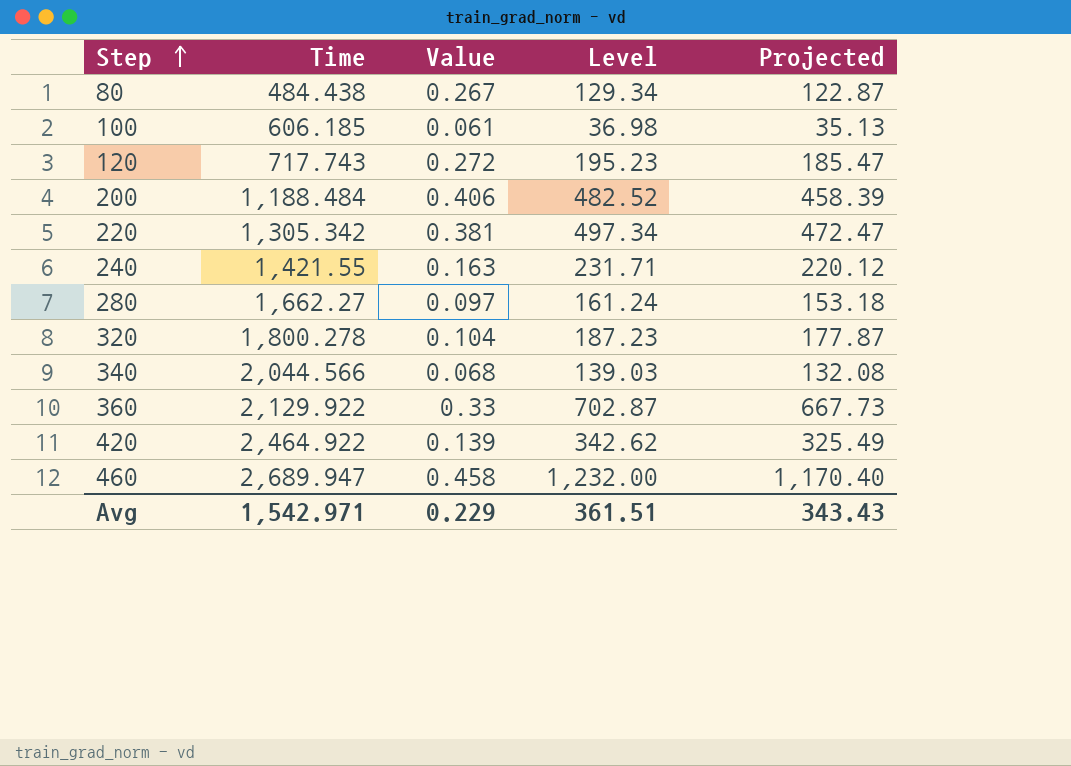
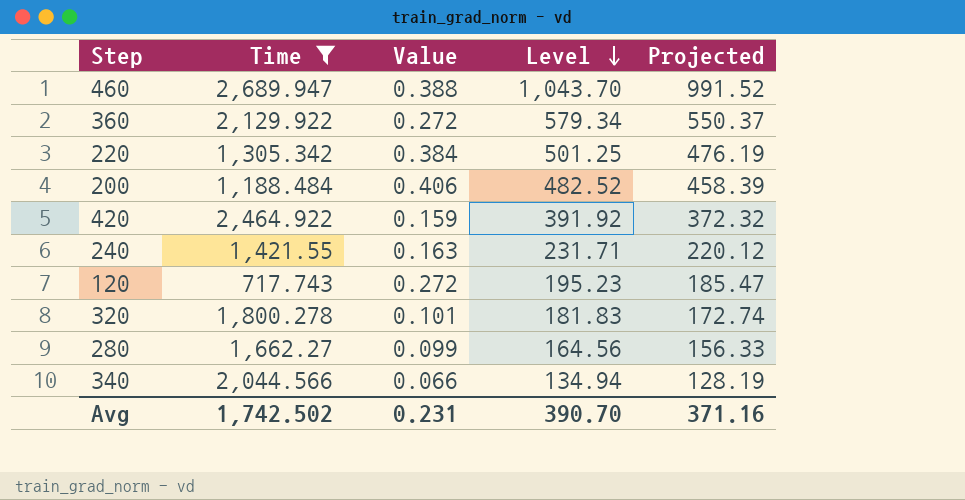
filter: none -> Time >= 717.743
row order: Step ascending -> Level descending
460 | Value: 0.458 -> 0.388
460 | Level: 1,232.00 -> 1,043.70
460 | Projected: 1,170.40 -> 991.52
360 | Value: 0.33 -> 0.272
360 | Level: 702.87 -> 579.34
360 | Projected: 667.73 -> 550.37
220 | Value: 0.381 -> 0.384
220 | Level: 497.34 -> 501.25
220 | Projected: 472.47 -> 476.19
420 | Value: 0.139 -> 0.159
420 | Level: 342.62 -> 391.92
420 | Projected: 325.49 -> 372.32
320 | Value: 0.104 -> 0.101
320 | Level: 187.23 -> 181.83
320 | Projected: 177.87 -> 172.74
280 | Value: 0.097 -> 0.099
280 | Level: 161.24 -> 164.56
280 | Projected: 153.18 -> 156.33
340 | Value: 0.068 -> 0.066
340 | Level: 139.03 -> 134.94
340 | Projected: 132.08 -> 128.19
Avg | Time: 1,542.971 -> 1,742.502
Avg | Value: 0.229 -> 0.231
Avg | Level: 361.51 -> 390.70
Avg | Projected: 343.43 -> 371.16

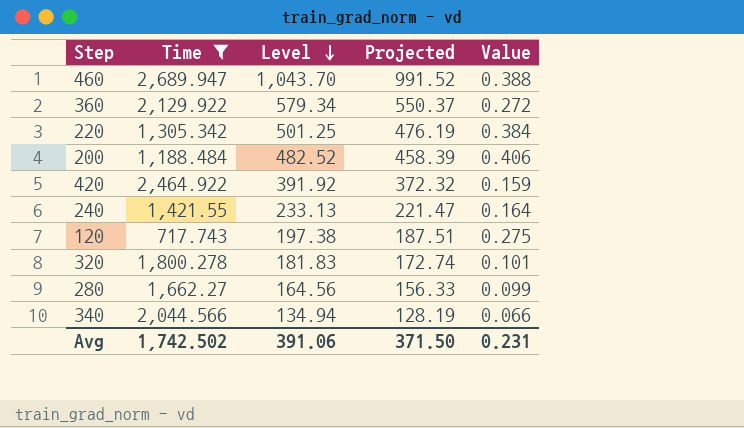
column Value | position: 3 -> 5
240 | Level: 231.71 -> 233.13
240 | Projected: 220.12 -> 221.47
240 | Value: 0.163 -> 0.164
120 | Level: 195.23 -> 197.38
120 | Projected: 185.47 -> 187.51
120 | Value: 0.272 -> 0.275
Avg | Level: 390.70 -> 391.06
Avg | Projected: 371.16 -> 371.50

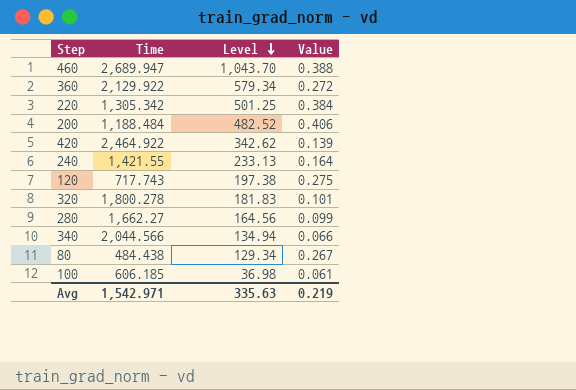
filter: Time >= 717.743 -> none
column Projected | formula: [Level] * 0.95 -> none
420 | Level: 391.92 -> 342.62
420 | Value: 0.159 -> 0.139
Avg | Time: 1,742.502 -> 1,542.971
Avg | Level: 391.06 -> 335.63
Avg | Value: 0.231 -> 0.219

